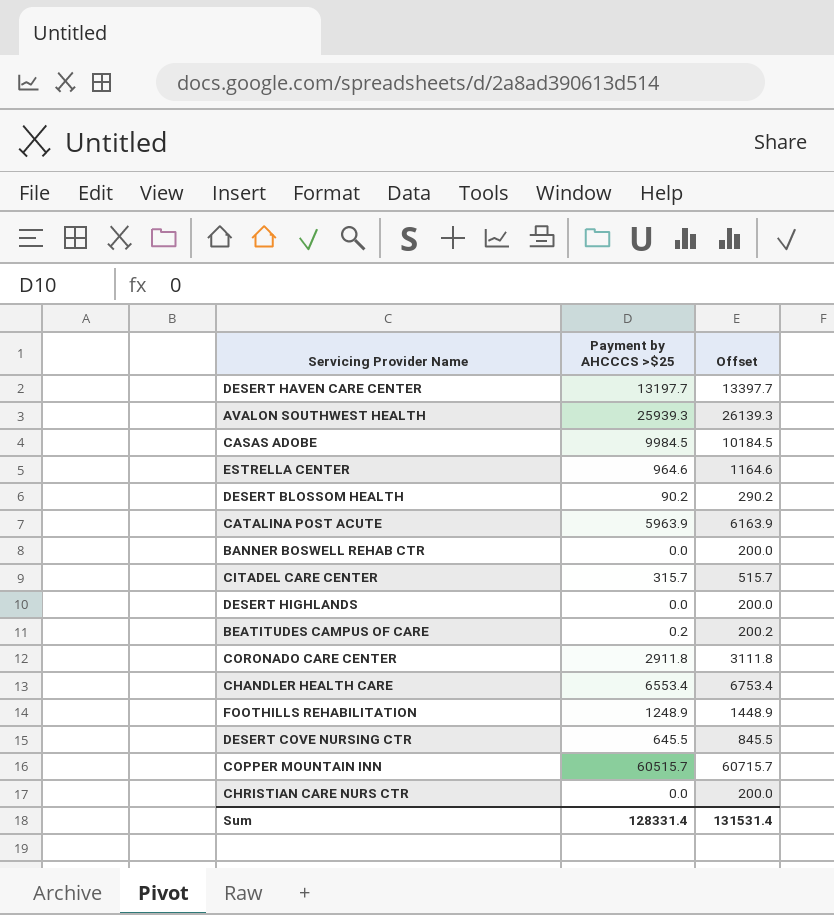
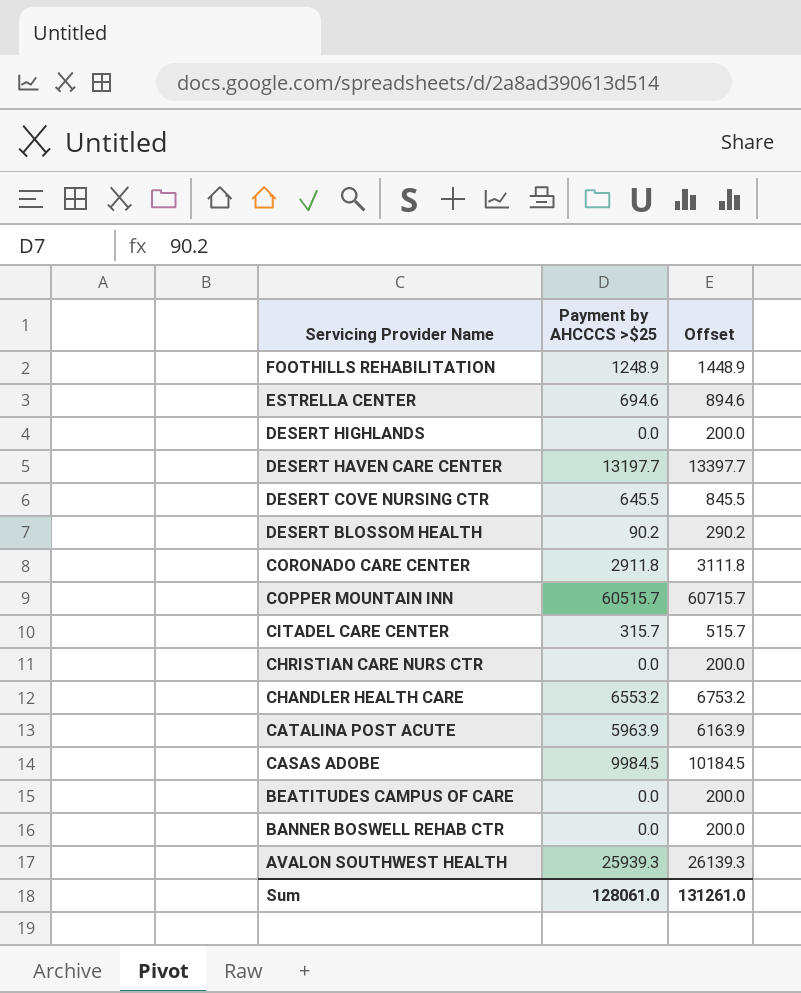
row order: none -> Servicing Provider Name descending
ESTRELLA CENTER | Payment by AHCCCS >$25: 964.6 -> 694.6
ESTRELLA CENTER | Offset: 1164.6 -> 894.6
CHANDLER HEALTH CARE | Payment by AHCCCS >$25: 6553.4 -> 6553.2
CHANDLER HEALTH CARE | Offset: 6753.4 -> 6753.2
BEATITUDES CAMPUS OF CARE | Payment by AHCCCS >$25: 0.2 -> 0.0
BEATITUDES CAMPUS OF CARE | Offset: 200.2 -> 200.0
Sum | Payment by AHCCCS >$25: 128331.4 -> 128061.0
Sum | Offset: 131531.4 -> 131261.0

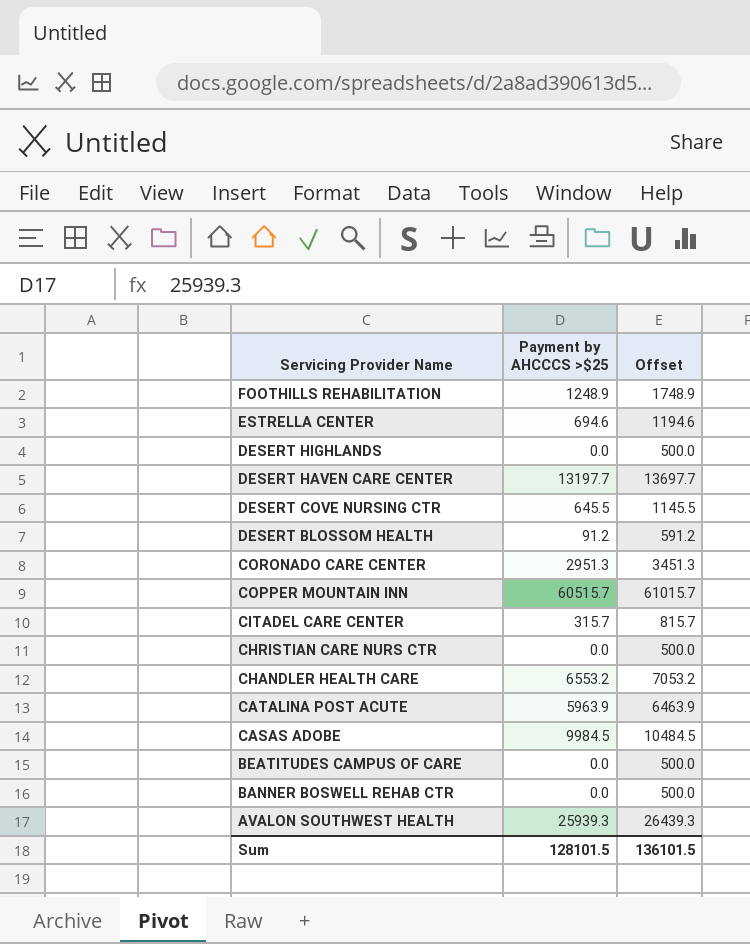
column Offset | formula: [Payment by AHCCCS >$25] + 200 -> [Payment by AHCCCS >$25] + 500
DESERT BLOSSOM HEALTH | Payment by AHCCCS >$25: 90.2 -> 91.2
CORONADO CARE CENTER | Payment by AHCCCS >$25: 2911.8 -> 2951.3
Sum | Payment by AHCCCS >$25: 128061.0 -> 128101.5
Sum | Offset: 131261.0 -> 136101.5

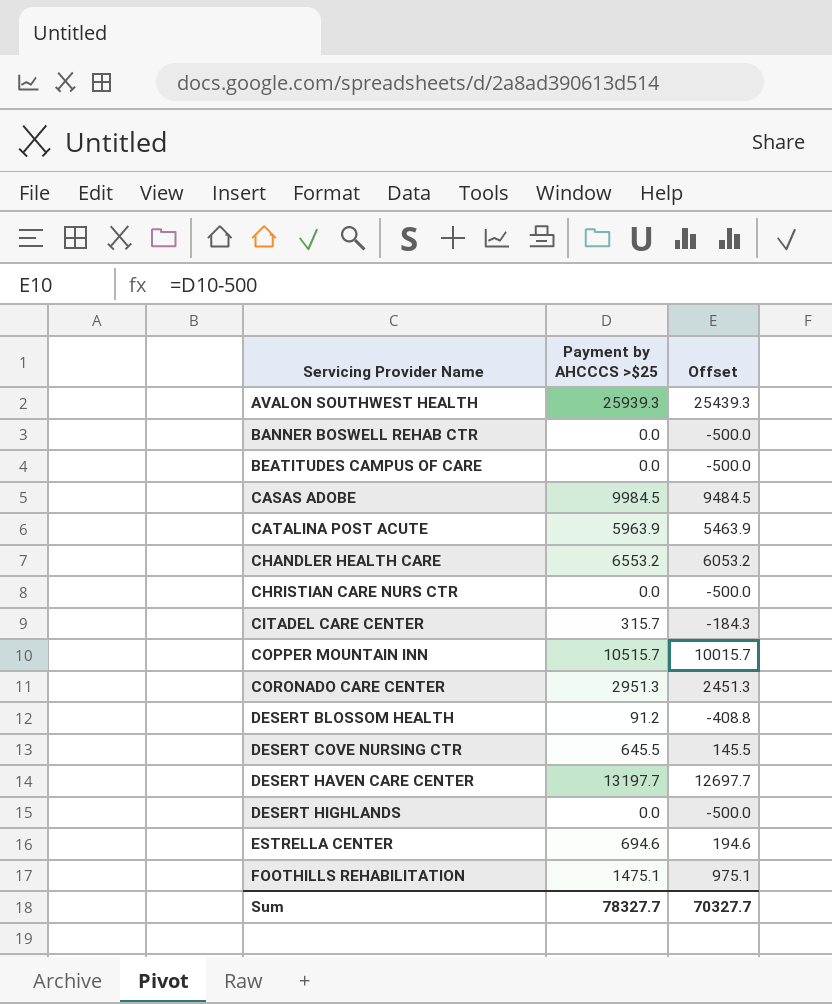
row order: Servicing Provider Name descending -> Servicing Provider Name ascending
column Offset | formula: [Payment by AHCCCS >$25] + 500 -> [Payment by AHCCCS >$25] - 500
COPPER MOUNTAIN INN | Payment by AHCCCS >$25: 60515.7 -> 10515.7
FOOTHILLS REHABILITATION | Payment by AHCCCS >$25: 1248.9 -> 1475.1
Sum | Payment by AHCCCS >$25: 128101.5 -> 78327.7
Sum | Offset: 136101.5 -> 70327.7

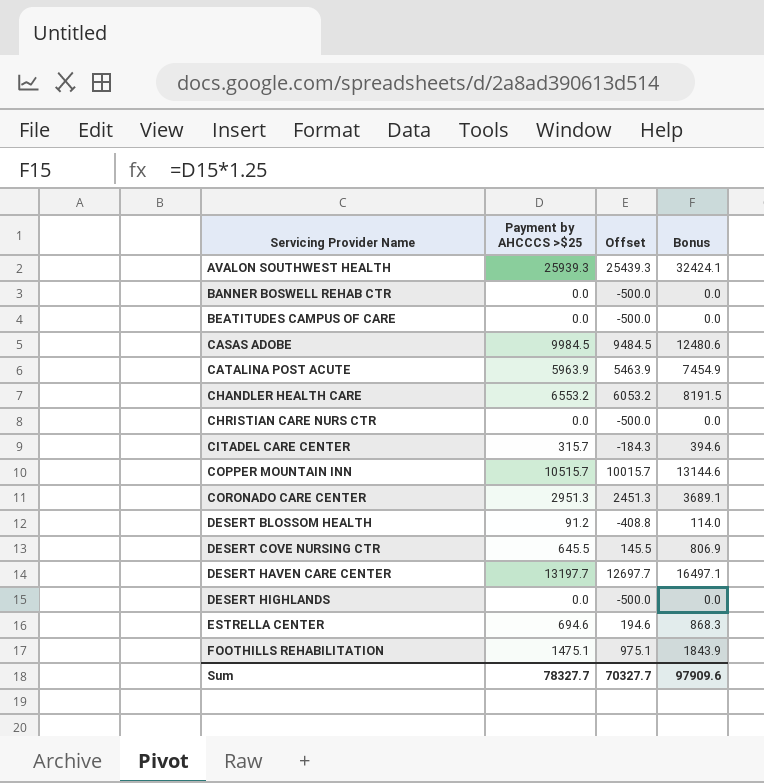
column Bonus | formula: none -> [Payment by AHCCCS >$25] * 1.25

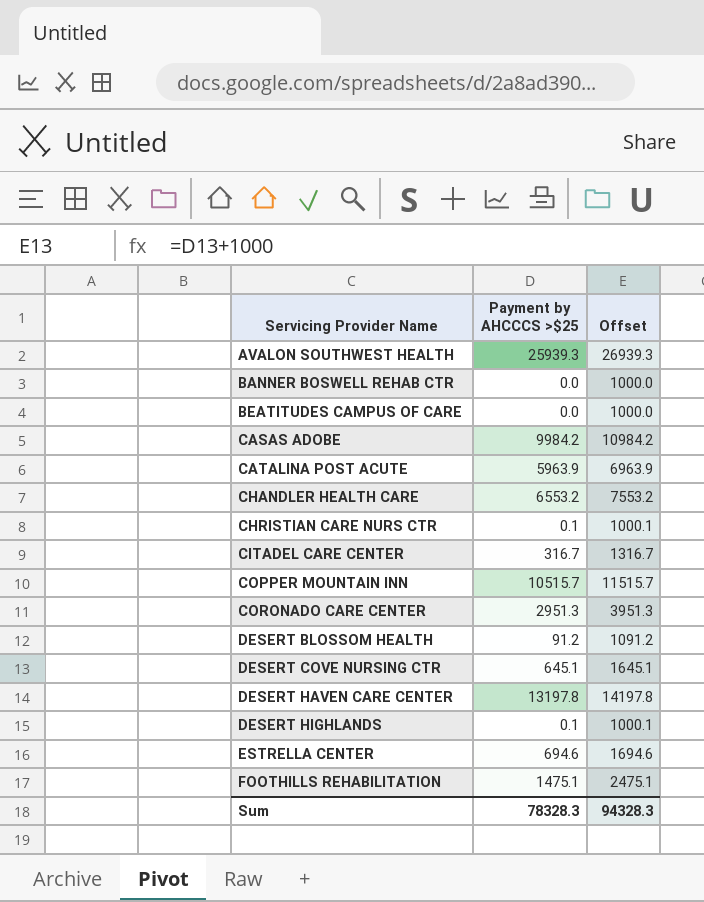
column Bonus | formula: [Payment by AHCCCS >$25] * 1.25 -> none
column Offset | formula: [Payment by AHCCCS >$25] - 500 -> [Payment by AHCCCS >$25] + 1000
CASAS ADOBE | Payment by AHCCCS >$25: 9984.5 -> 9984.2
CHRISTIAN CARE NURS CTR | Payment by AHCCCS >$25: 0.0 -> 0.1
CITADEL CARE CENTER | Payment by AHCCCS >$25: 315.7 -> 316.7
DESERT COVE NURSING CTR | Payment by AHCCCS >$25: 645.5 -> 645.1
DESERT HAVEN CARE CENTER | Payment by AHCCCS >$25: 13197.7 -> 13197.8
DESERT HIGHLANDS | Payment by AHCCCS >$25: 0.0 -> 0.1
Sum | Payment by AHCCCS >$25: 78327.7 -> 78328.3
Sum | Offset: 70327.7 -> 94328.3

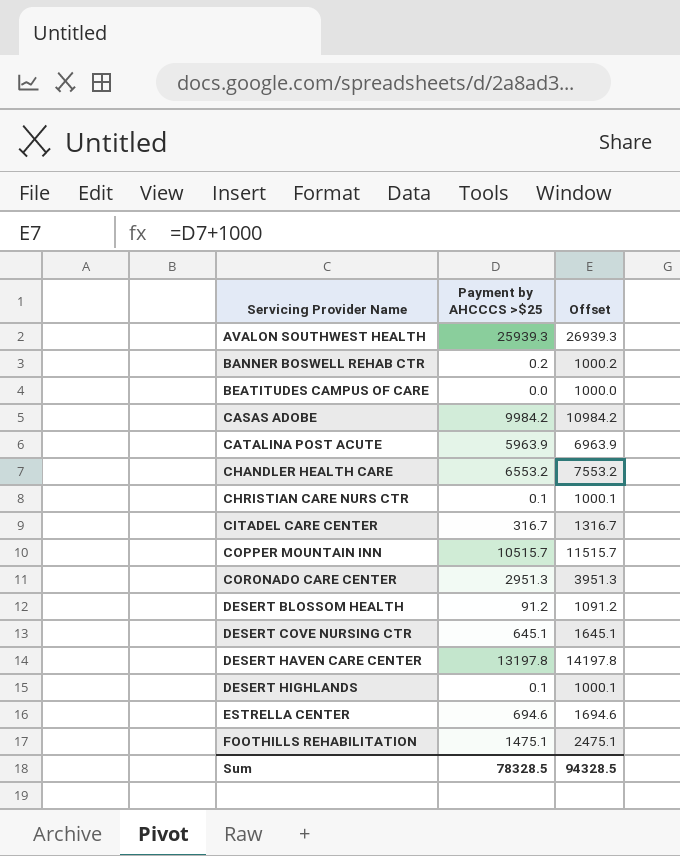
BANNER BOSWELL REHAB CTR | Payment by AHCCCS >$25: 0.0 -> 0.2
BANNER BOSWELL REHAB CTR | Offset: 1000.0 -> 1000.2
Sum | Payment by AHCCCS >$25: 78328.3 -> 78328.5
Sum | Offset: 94328.3 -> 94328.5

